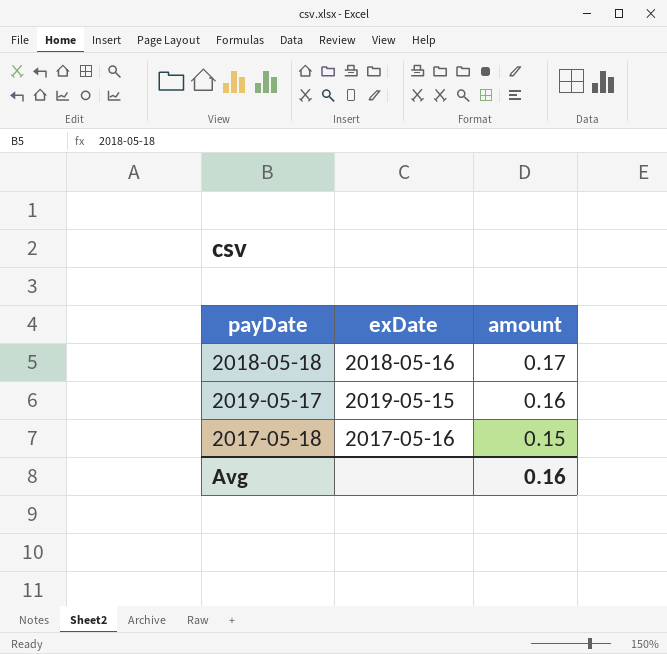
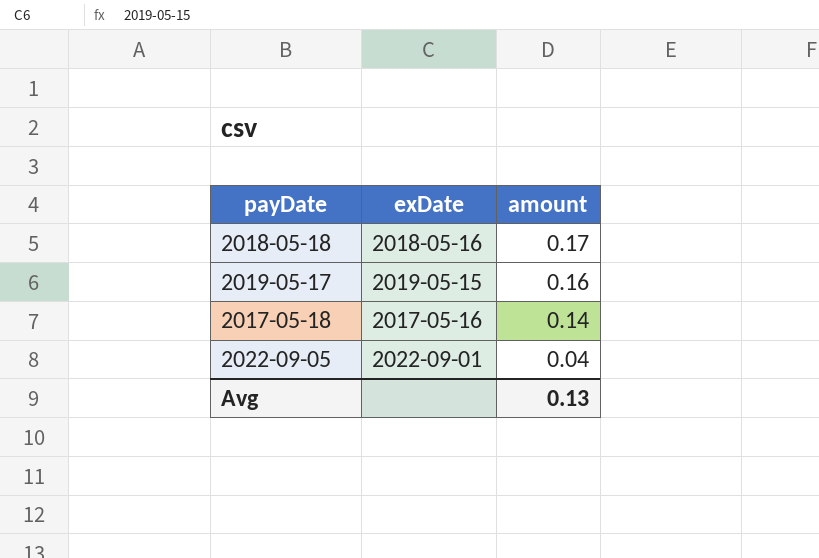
2017-05-18 | amount: 0.15 -> 0.14
row 2022-09-05: none -> 2022-09-01 | 0.04
Avg | amount: 0.16 -> 0.13

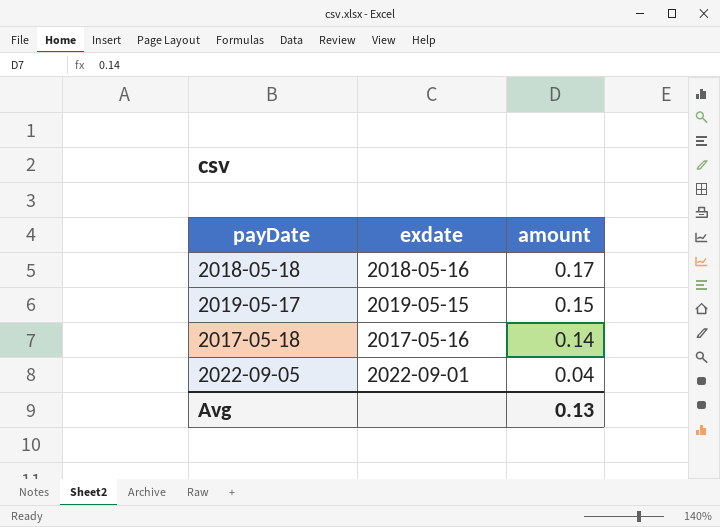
column name: exDate -> exdate
2019-05-17 | amount: 0.16 -> 0.15

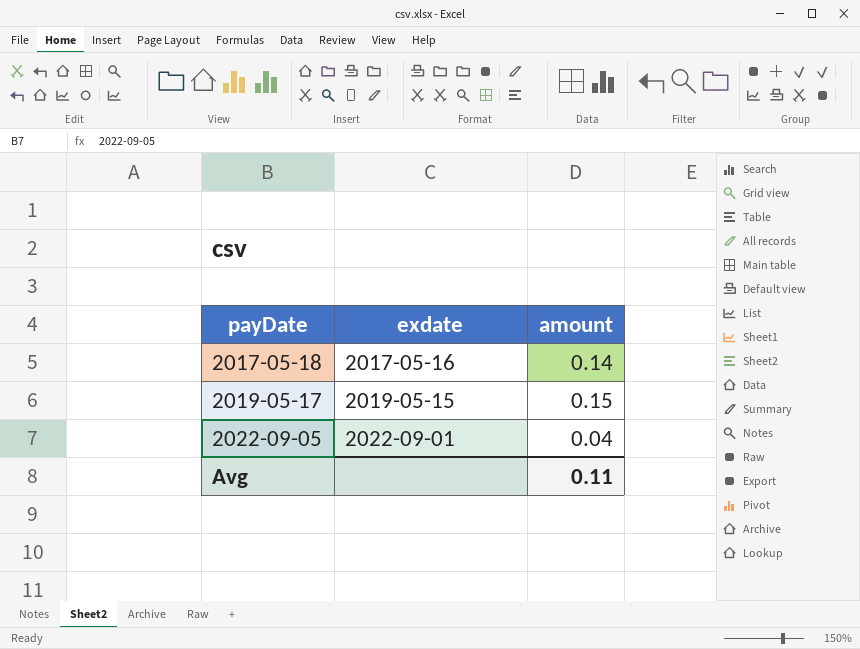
row order: amount descending -> payDate ascending
row 2018-05-18: 2018-05-16 | 0.17 -> none
Avg | amount: 0.13 -> 0.11

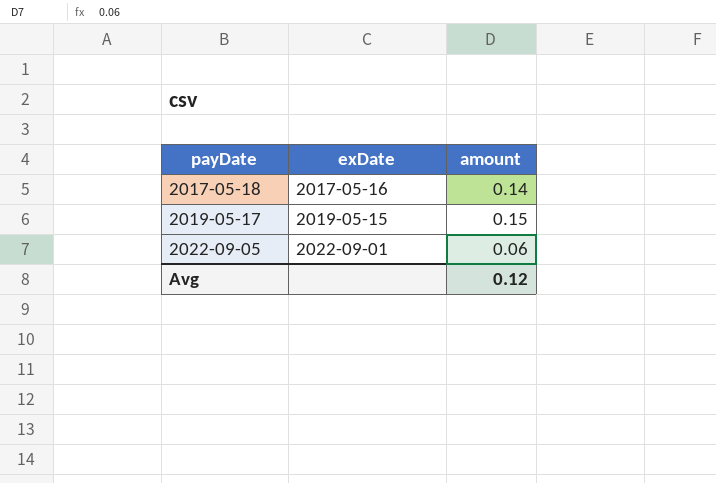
column name: exdate -> exDate
2022-09-05 | amount: 0.04 -> 0.06
Avg | amount: 0.11 -> 0.12

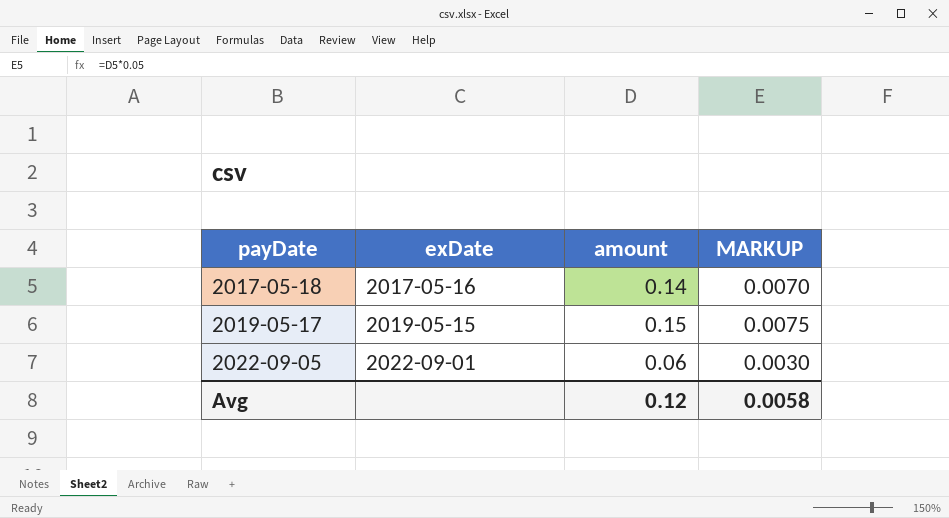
column MARKUP | formula: none -> [amount] * 0.05

